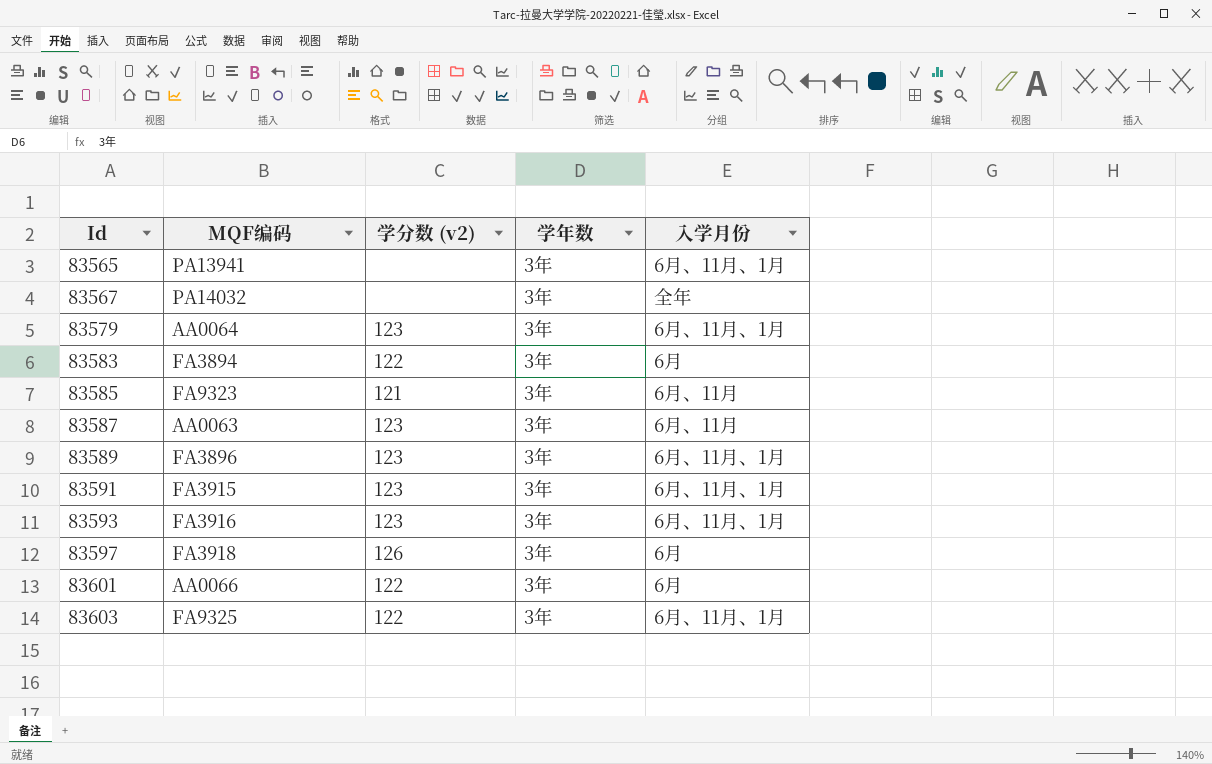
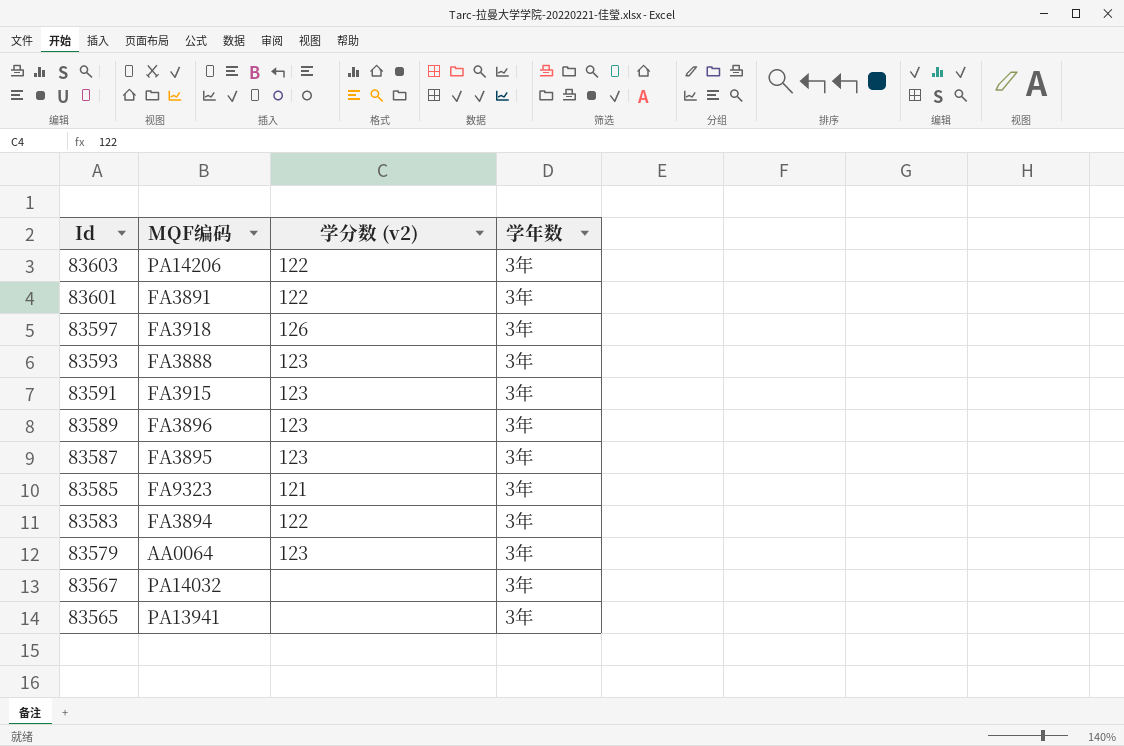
row order: Id ascending -> Id descending
column 入学月份 | position: 5 -> none
83603 | MQF编码: FA9325 -> PA14206
83601 | MQF编码: AA0066 -> FA3891
83593 | MQF编码: FA3916 -> FA3888
83587 | MQF编码: AA0063 -> FA3895

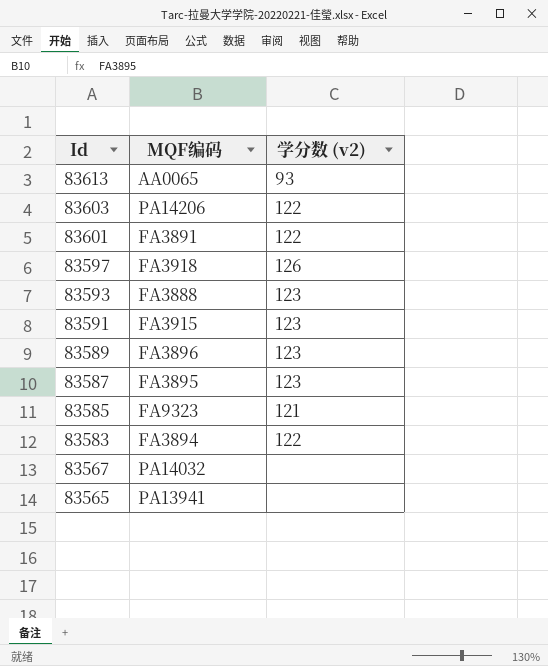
column 学年数 | position: 4 -> none
row 83579: AA0064 | 123 | 3年 -> none
row 83613: none -> AA0065 | 93

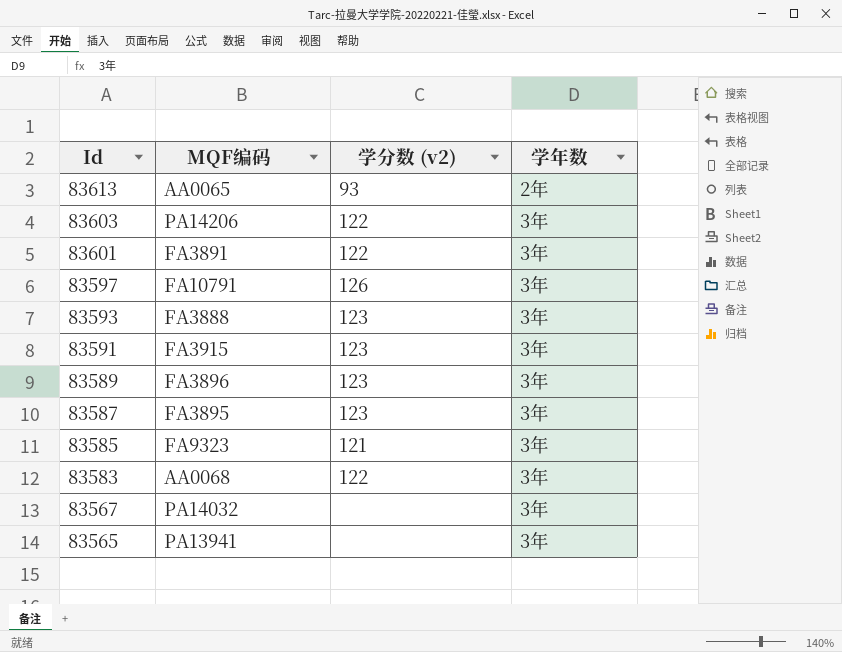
column 学年数 | position: none -> 4
83597 | MQF编码: FA3918 -> FA10791
83583 | MQF编码: FA3894 -> AA0068

